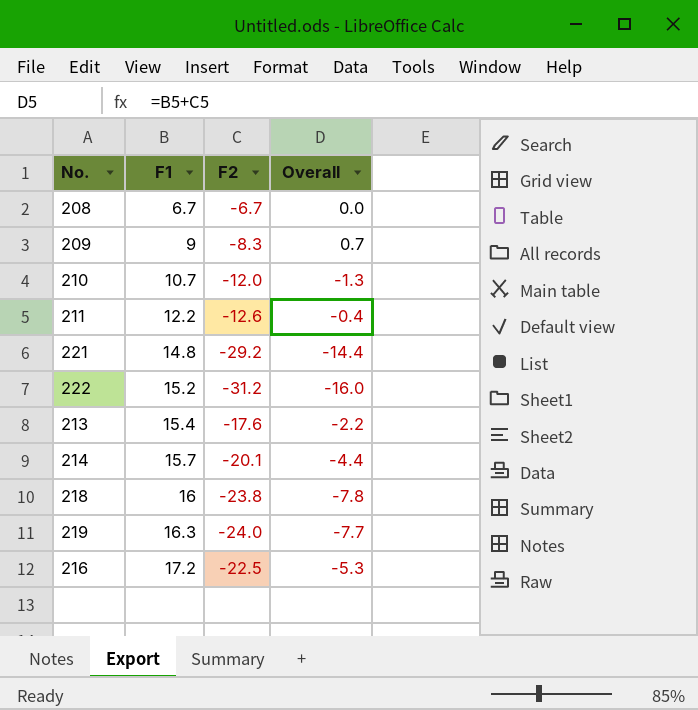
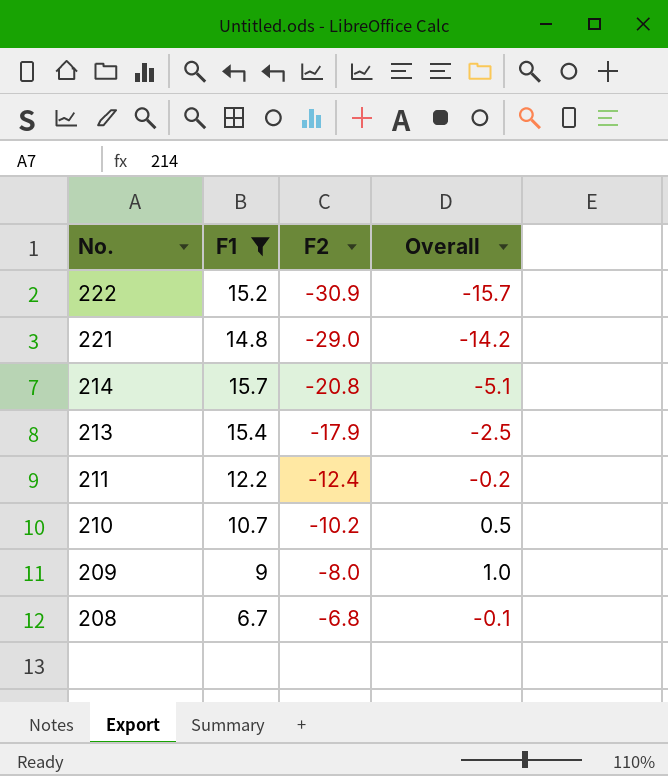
filter: none -> F1 <= 15.7
row order: F1 ascending -> No. descending
222 | F2: -31.2 -> -30.9
222 | Overall: -16.0 -> -15.7
221 | F2: -29.2 -> -29.0
221 | Overall: -14.4 -> -14.2
214 | F2: -20.1 -> -20.8
214 | Overall: -4.4 -> -5.1
213 | F2: -17.6 -> -17.9
213 | Overall: -2.2 -> -2.5
211 | F2: -12.6 -> -12.4
211 | Overall: -0.4 -> -0.2
210 | F2: -12.0 -> -10.2
210 | Overall: -1.3 -> 0.5
209 | F2: -8.3 -> -8.0
209 | Overall: 0.7 -> 1.0
208 | F2: -6.7 -> -6.8
208 | Overall: 0.0 -> -0.1

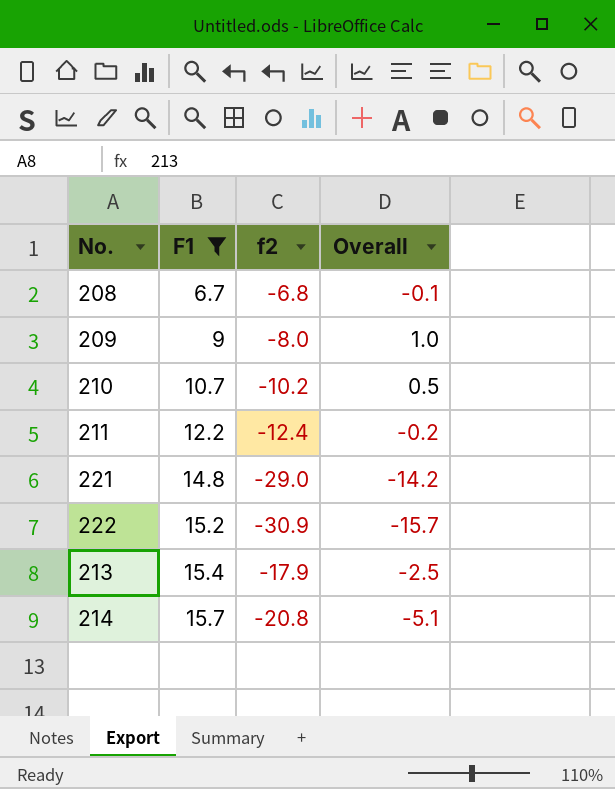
row order: No. descending -> F1 ascending
column name: F2 -> f2

